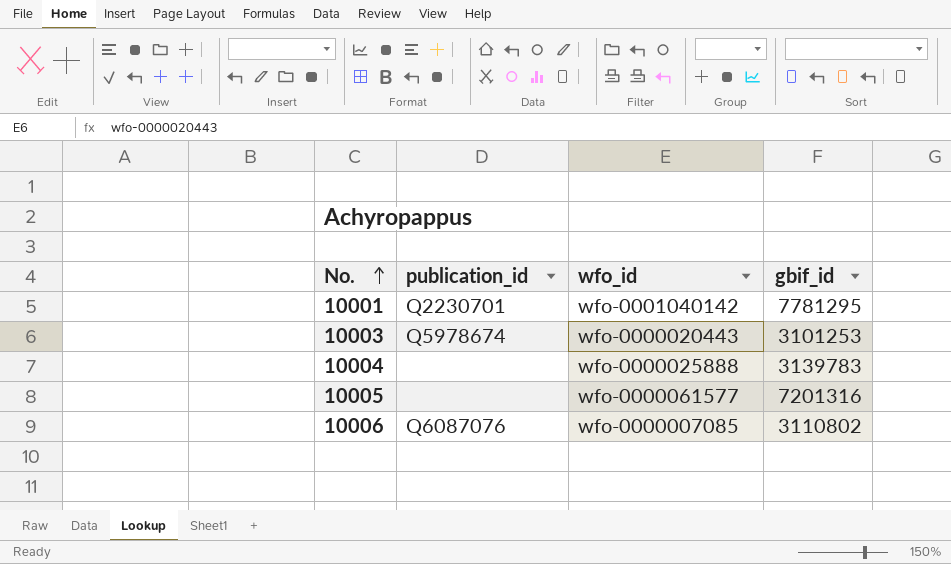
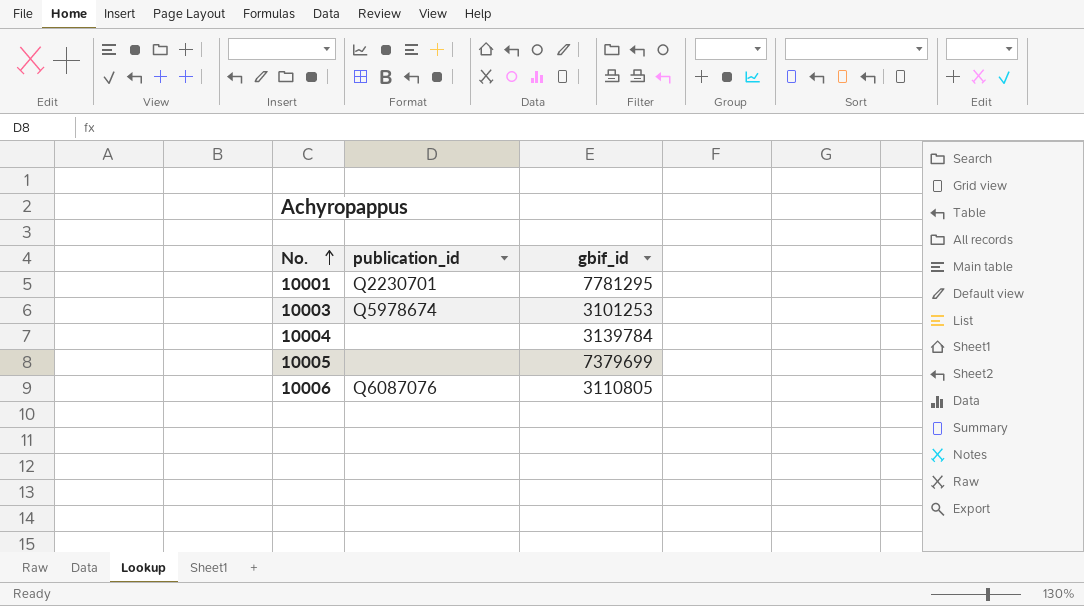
column wfo_id | position: 3 -> none
10004 | gbif_id: 3139783 -> 3139784
10005 | gbif_id: 7201316 -> 7379699
10006 | gbif_id: 3110802 -> 3110805

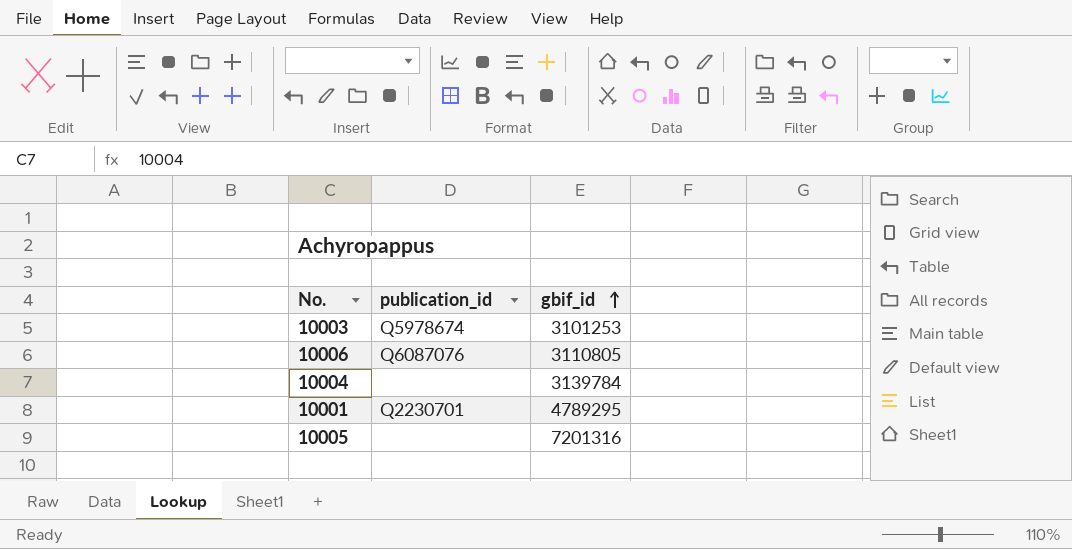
row order: No. ascending -> gbif_id ascending
10001 | gbif_id: 7781295 -> 4789295
10005 | gbif_id: 7379699 -> 7201316

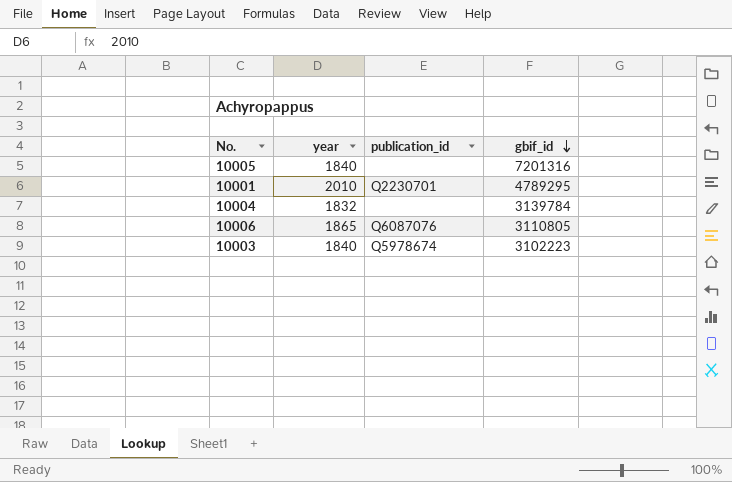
row order: gbif_id ascending -> gbif_id descending
column year | position: none -> 2
10003 | gbif_id: 3101253 -> 3102223

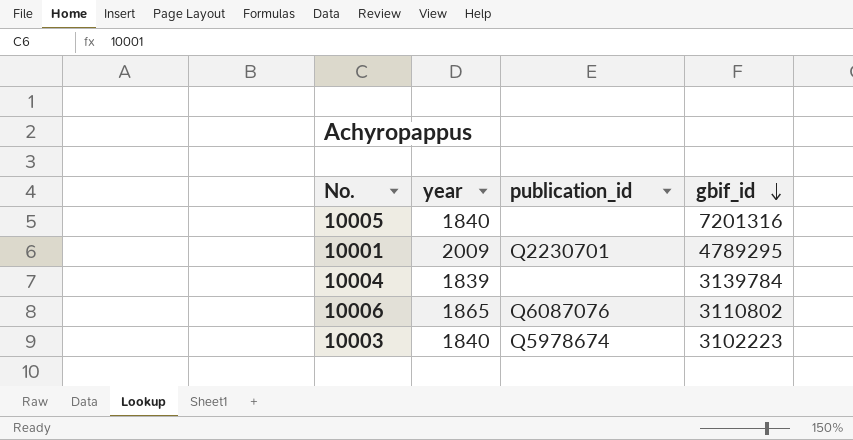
10001 | year: 2010 -> 2009
10004 | year: 1832 -> 1839
10006 | gbif_id: 3110805 -> 3110802

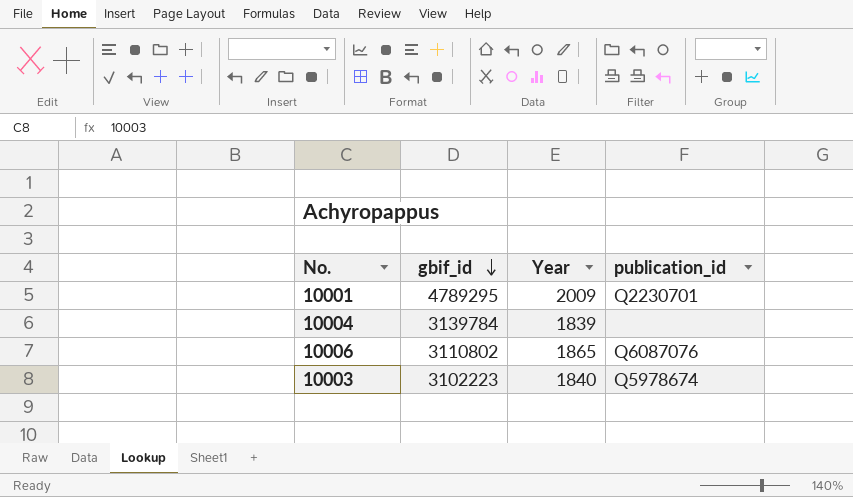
column gbif_id | position: 4 -> 2
column name: year -> Year
row 10005: 1840 | none | 7201316 -> none

